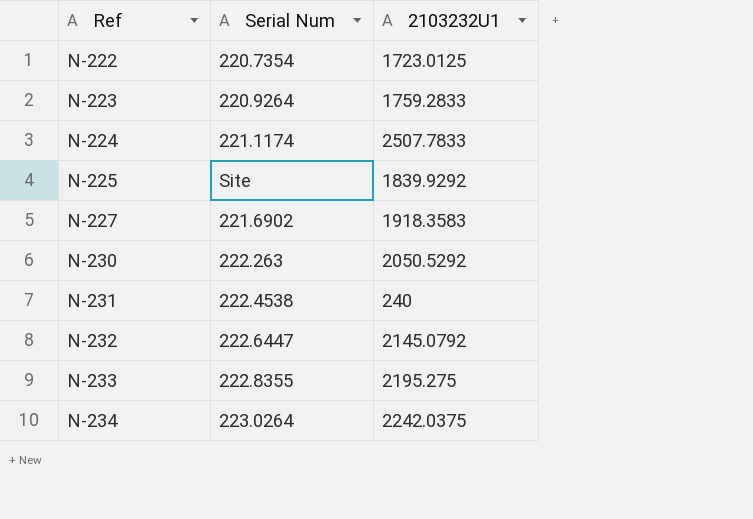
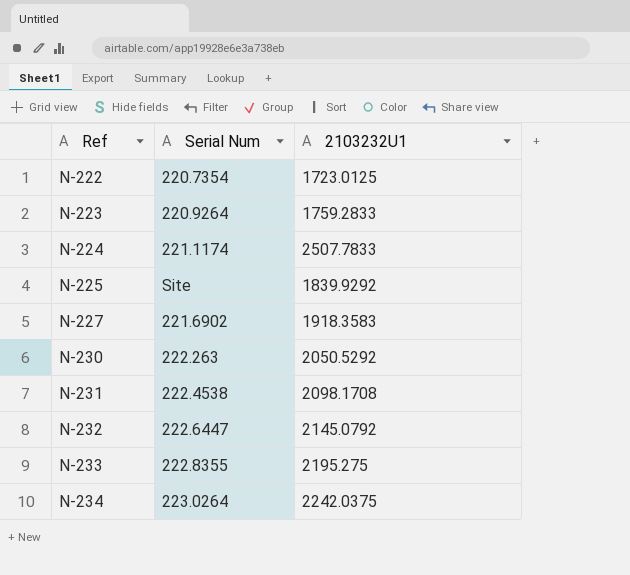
N-231 | 2103232U1: 240 -> 2098.1708

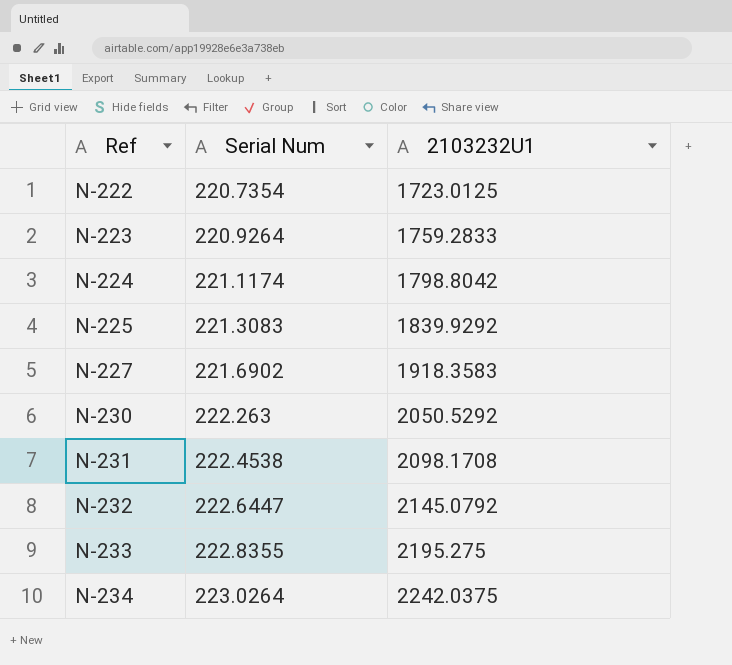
N-224 | 2103232U1: 2507.7833 -> 1798.8042
N-225 | Serial Num: Site -> 221.3083

